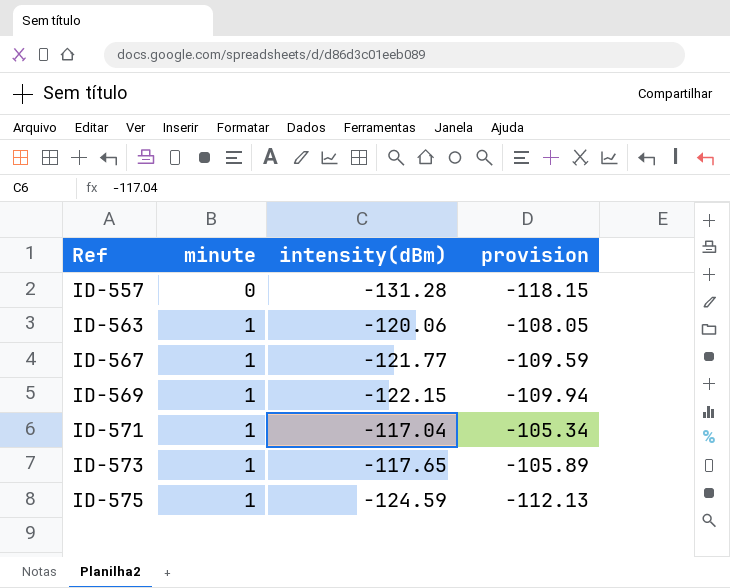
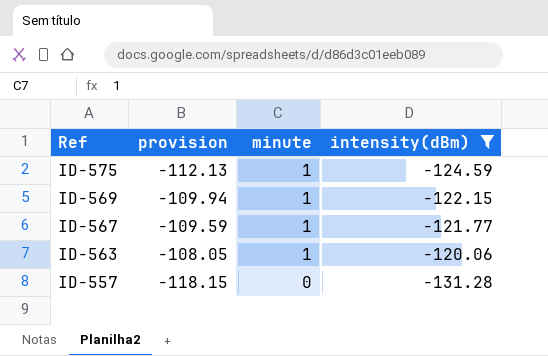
filter: none -> intensity(dBm) <= -120.06
row order: Ref ascending -> Ref descending
column provision | position: 4 -> 2

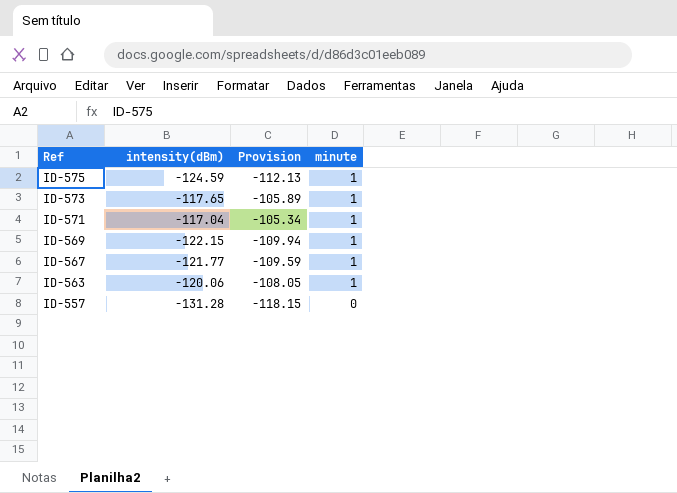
filter: intensity(dBm) <= -120.06 -> none
column intensity(dBm) | position: 4 -> 2
column name: provision -> Provision

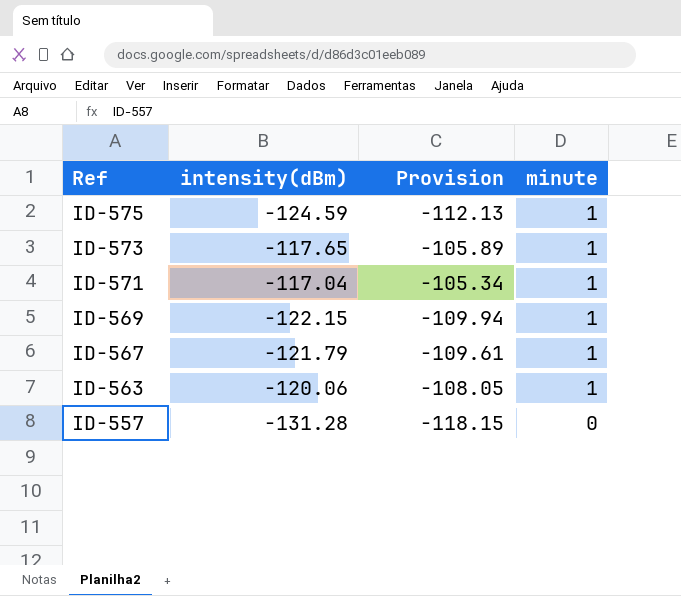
ID-567 | intensity(dBm): -121.77 -> -121.79
ID-567 | Provision: -109.59 -> -109.61

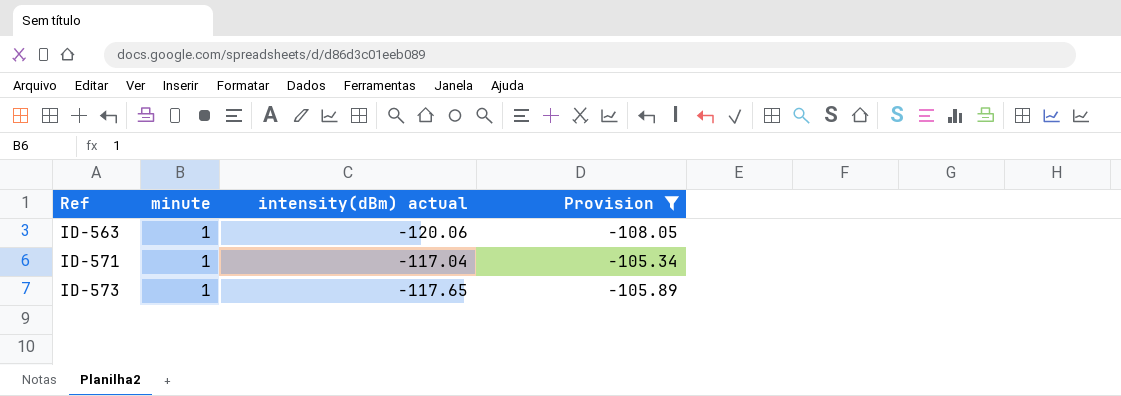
filter: none -> Provision >= -108.05
row order: Ref descending -> Ref ascending
column minute | position: 4 -> 2
column name: intensity(dBm) -> intensity(dBm) actual

